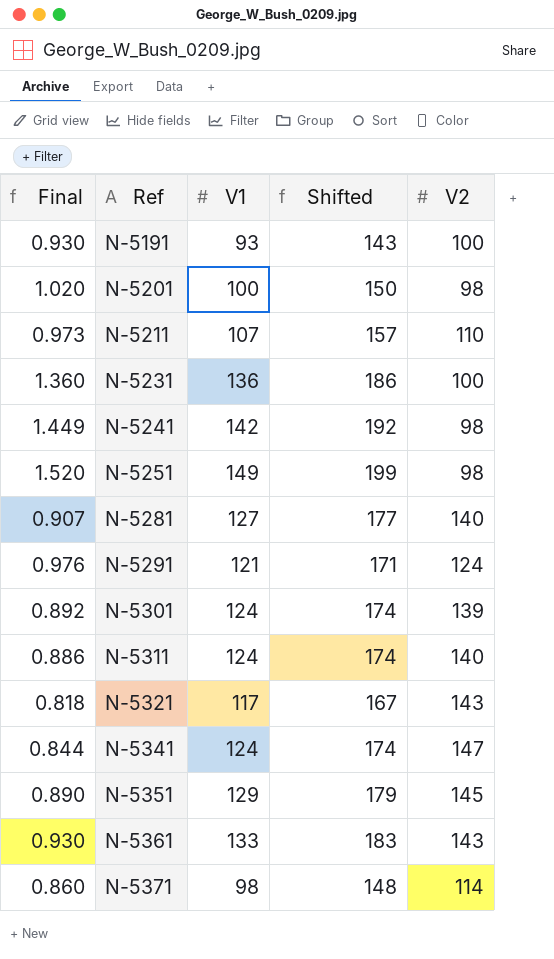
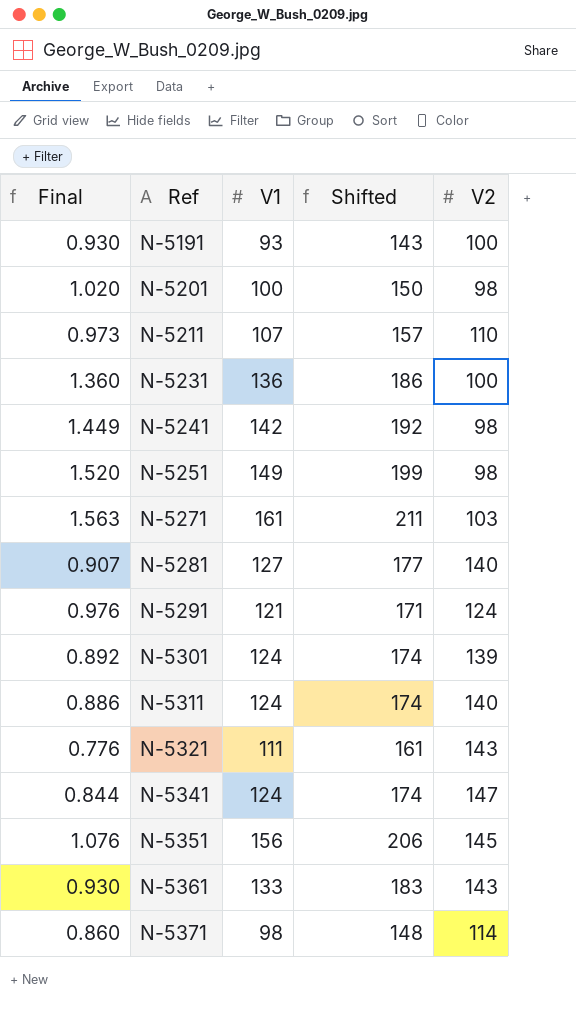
row N-5271: none -> 1.563 | 161 | 211 | 103
N-5321 | Final: 0.818 -> 0.776
N-5321 | V1: 117 -> 111
N-5321 | Shifted: 167 -> 161
N-5351 | Final: 0.890 -> 1.076
N-5351 | V1: 129 -> 156
N-5351 | Shifted: 179 -> 206

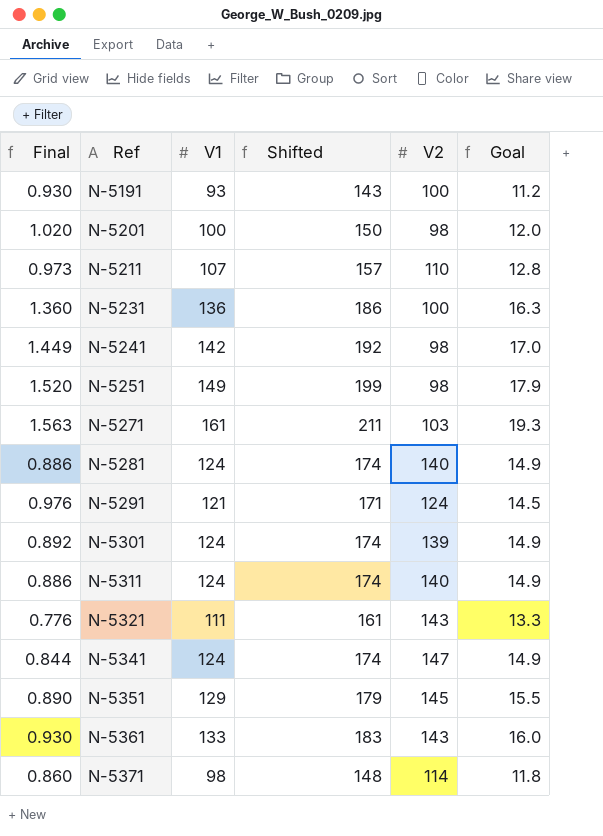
column Goal | formula: none -> [V1] * 0.12
N-5281 | Final: 0.907 -> 0.886
N-5281 | V1: 127 -> 124
N-5281 | Shifted: 177 -> 174
N-5351 | Final: 1.076 -> 0.890
N-5351 | V1: 156 -> 129
N-5351 | Shifted: 206 -> 179

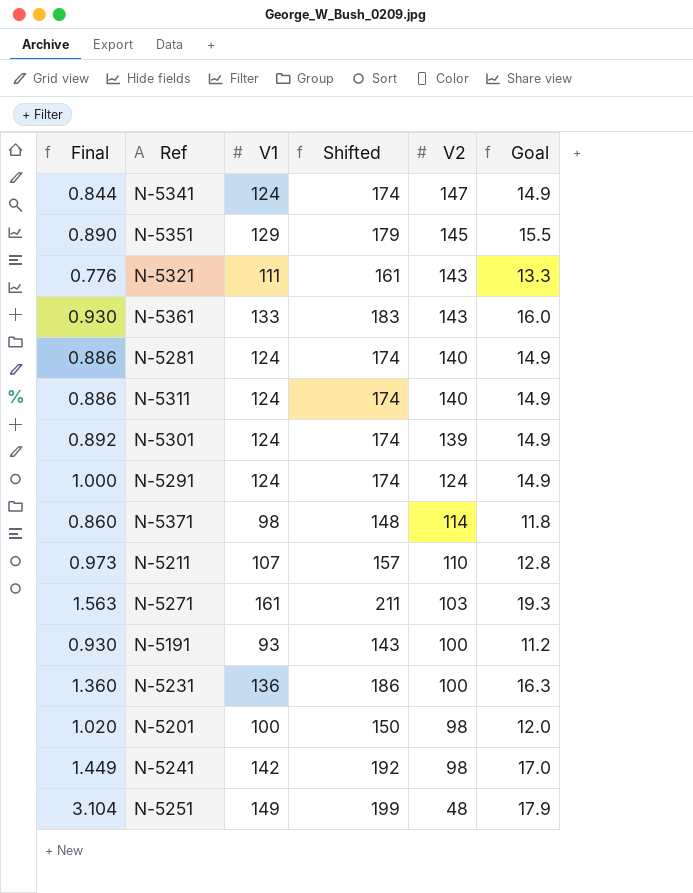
row order: Ref ascending -> V2 descending
N-5291 | Final: 0.976 -> 1.000
N-5291 | V1: 121 -> 124
N-5291 | Shifted: 171 -> 174
N-5291 | Goal: 14.5 -> 14.9
N-5251 | Final: 1.520 -> 3.104
N-5251 | V2: 98 -> 48

